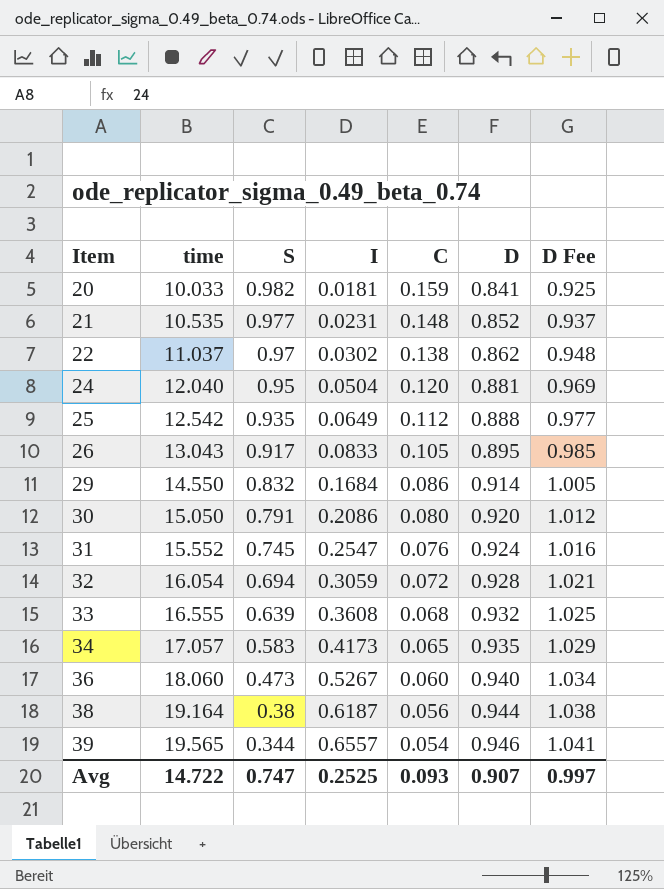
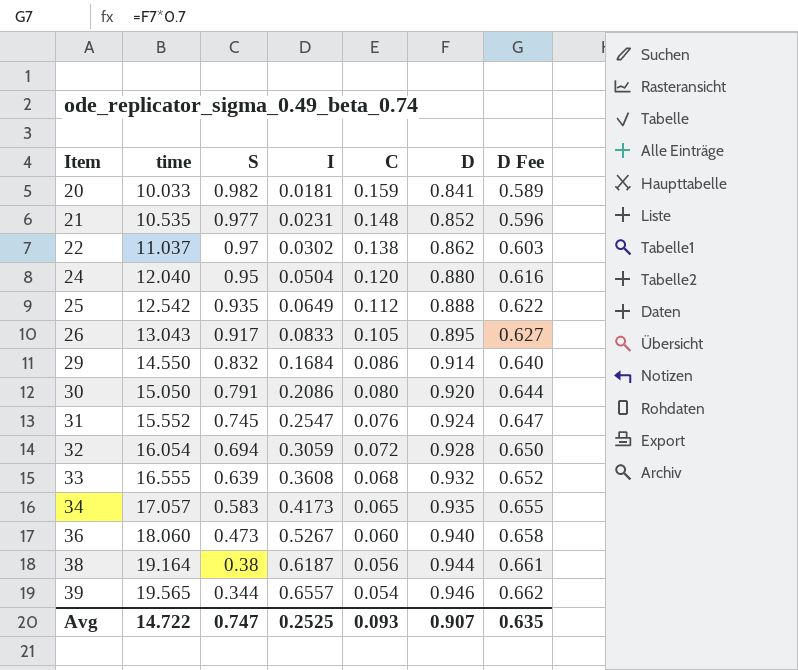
column D Fee | formula: [D] * 1.1 -> [D] * 0.7
24 | D: 0.881 -> 0.880
Avg | D Fee: 0.997 -> 0.635

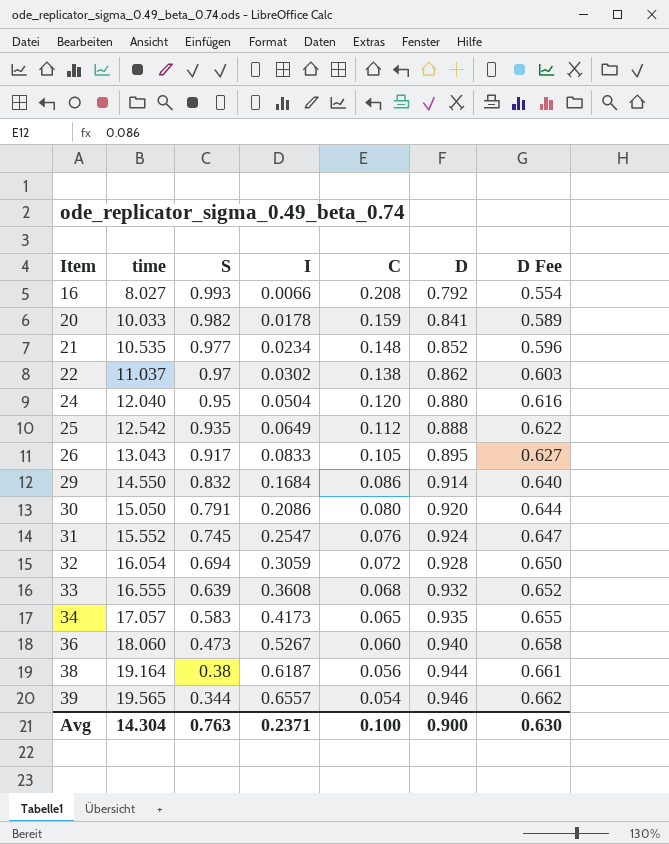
row 16: none -> 8.027 | 0.993 | 0.0066 | 0.208 | 0.792 | 0.554
20 | I: 0.0181 -> 0.0178
21 | I: 0.0231 -> 0.0234
Avg | time: 14.722 -> 14.304
Avg | S: 0.747 -> 0.763
Avg | I: 0.2525 -> 0.2371
Avg | C: 0.093 -> 0.100
Avg | D: 0.907 -> 0.900
Avg | D Fee: 0.635 -> 0.630

